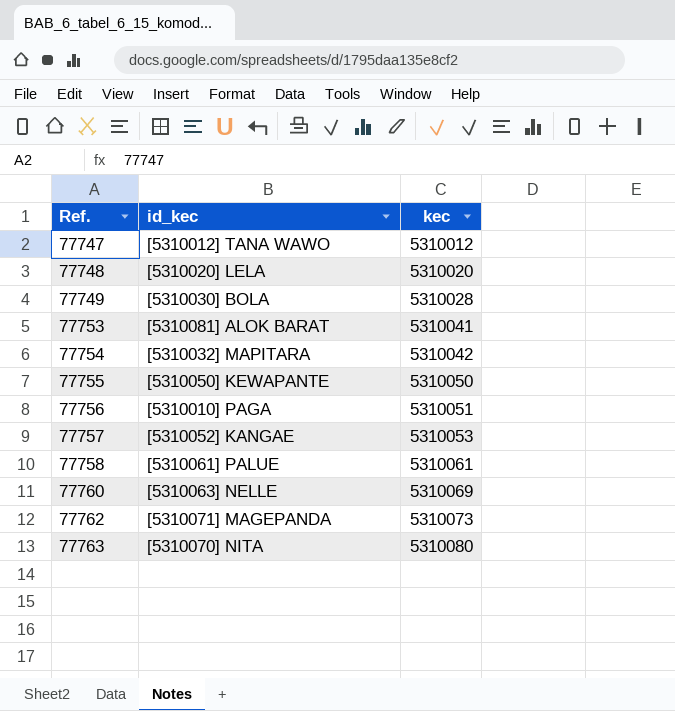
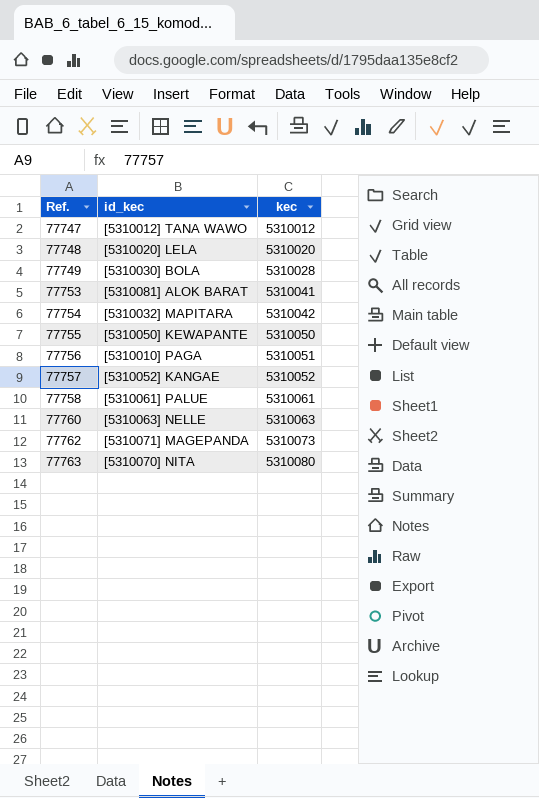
77757 | kec: 5310053 -> 5310052
77760 | kec: 5310069 -> 5310063

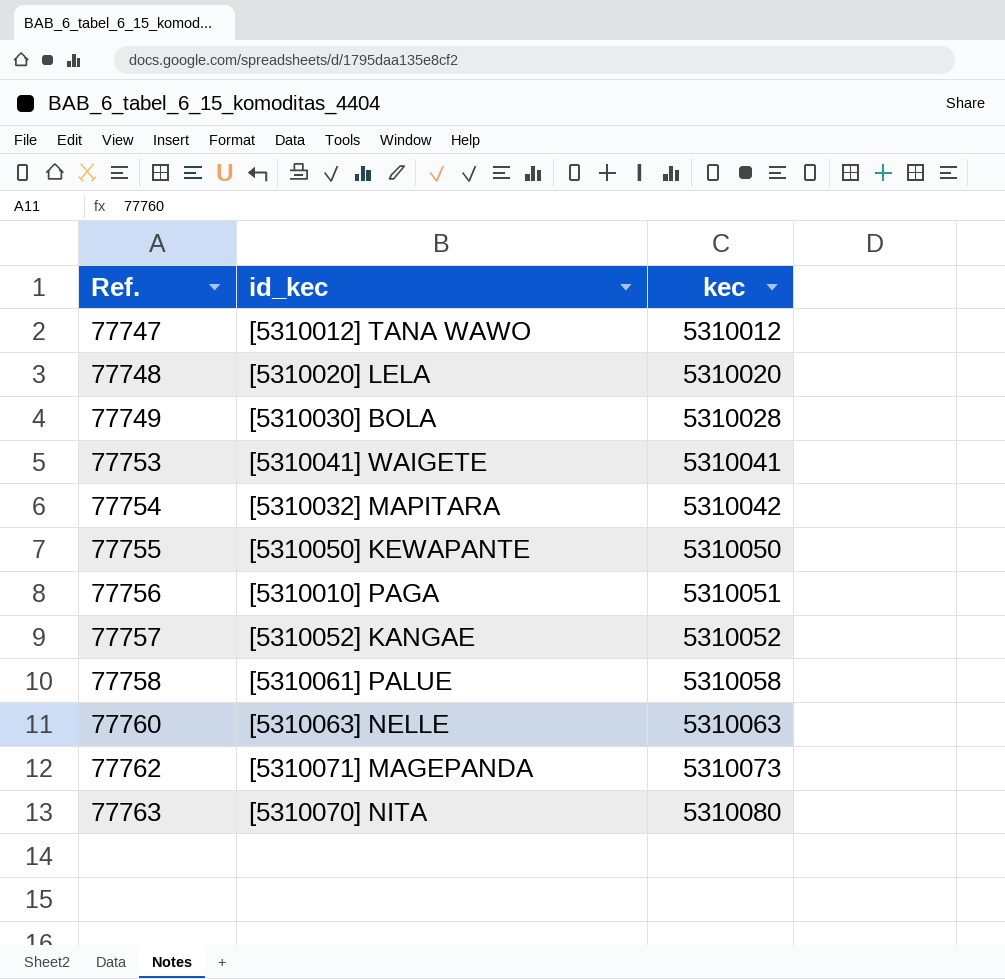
77753 | id_kec: [5310081] ALOK BARAT -> [5310041] WAIGETE
77758 | kec: 5310061 -> 5310058

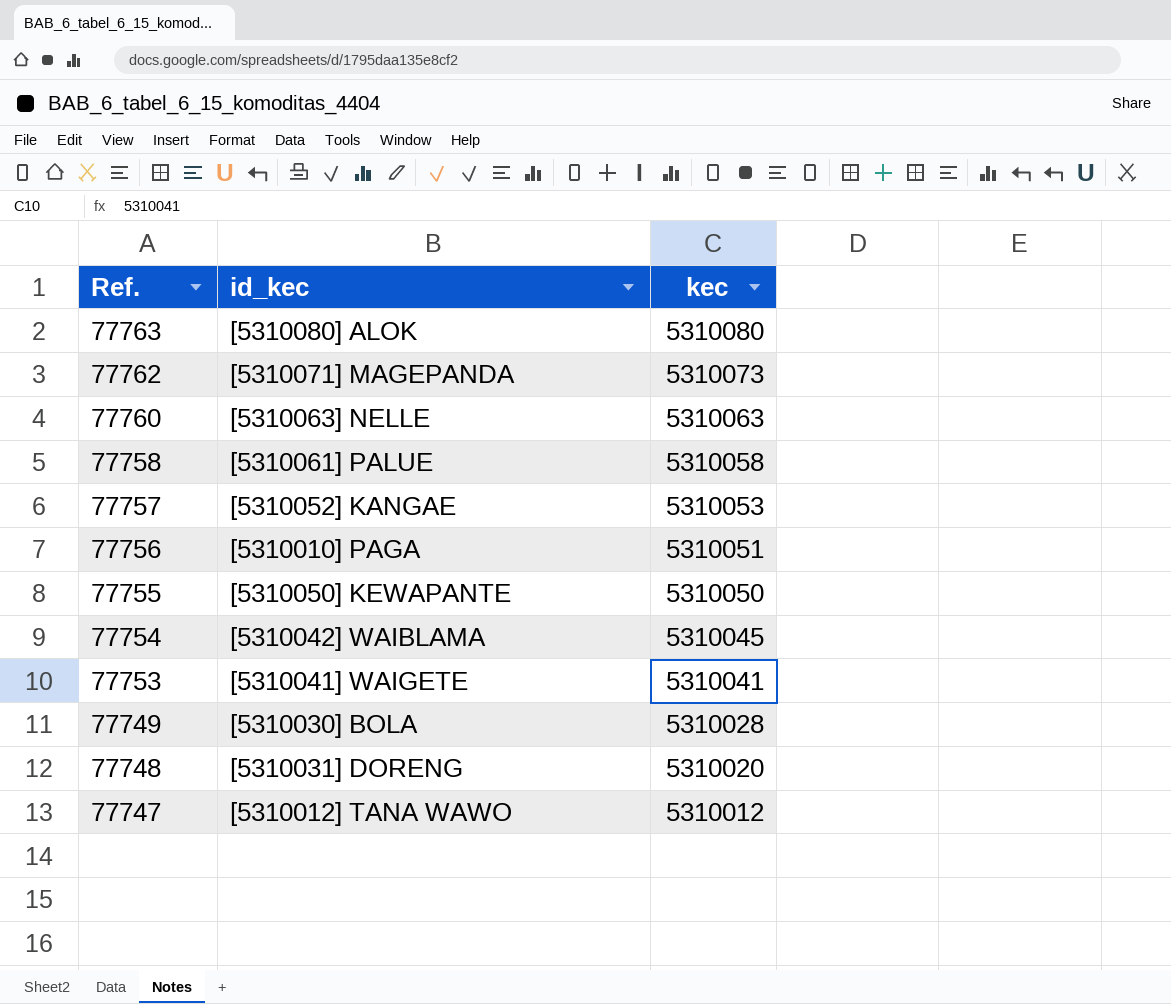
row order: Ref. ascending -> Ref. descending
77763 | id_kec: [5310070] NITA -> [5310080] ALOK
77757 | kec: 5310052 -> 5310053
77754 | id_kec: [5310032] MAPITARA -> [5310042] WAIBLAMA
77754 | kec: 5310042 -> 5310045
77748 | id_kec: [5310020] LELA -> [5310031] DORENG

